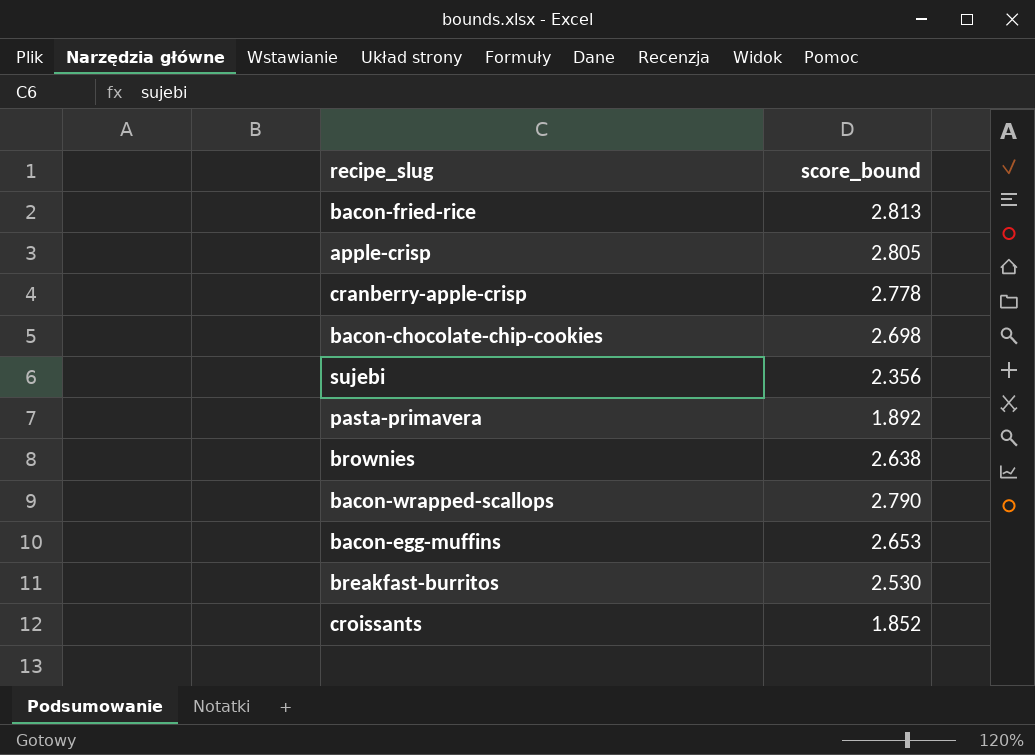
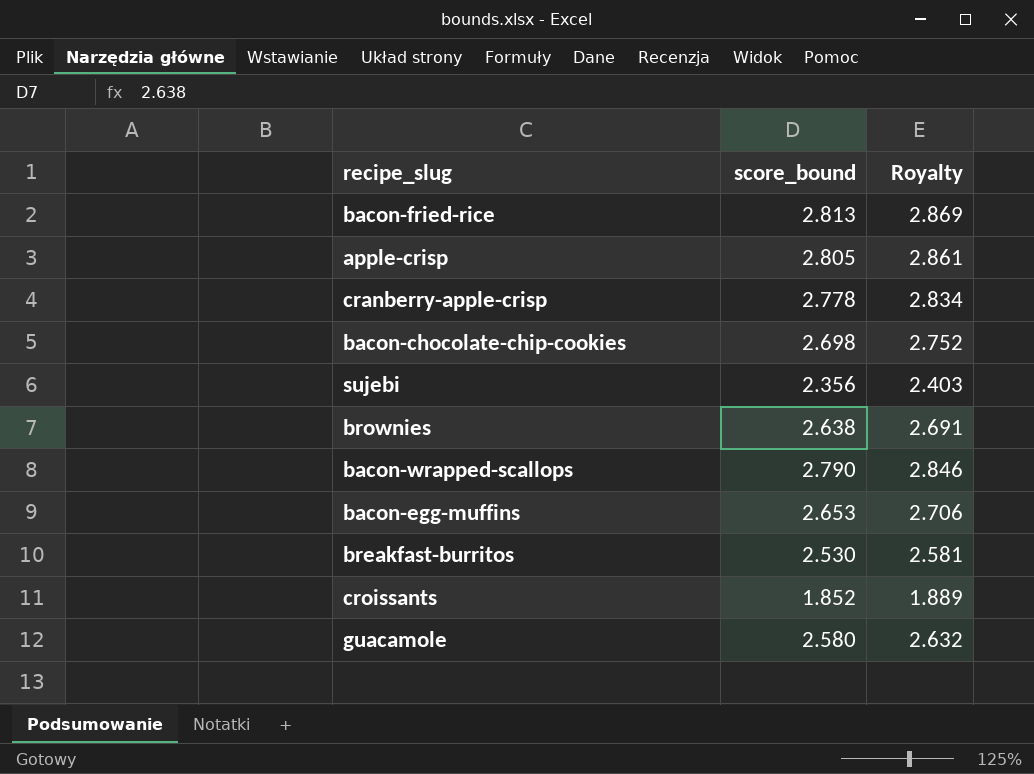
column Royalty | formula: none -> [score_bound] * 1.02
row pasta-primavera: 1.892 -> none
row guacamole: none -> 2.580 | 2.632

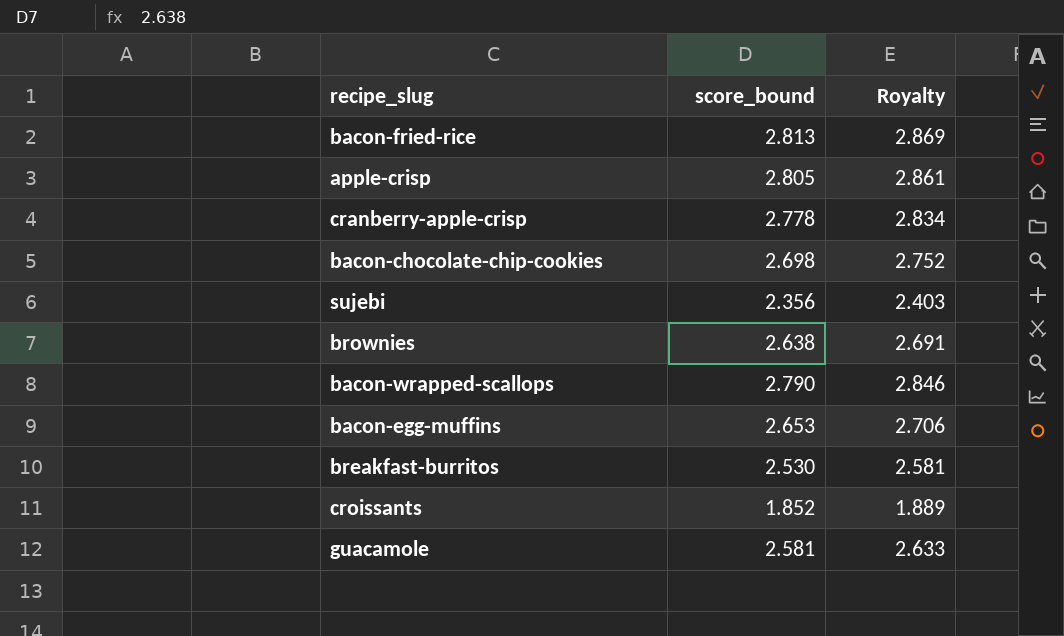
guacamole | score_bound: 2.580 -> 2.581
guacamole | Royalty: 2.632 -> 2.633

